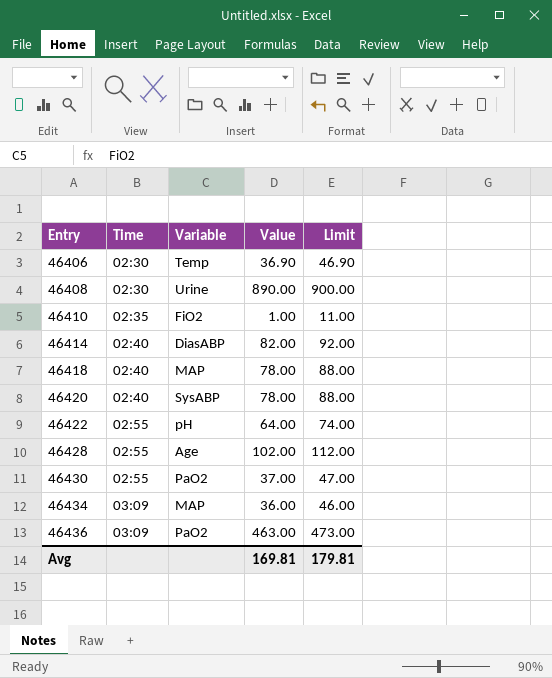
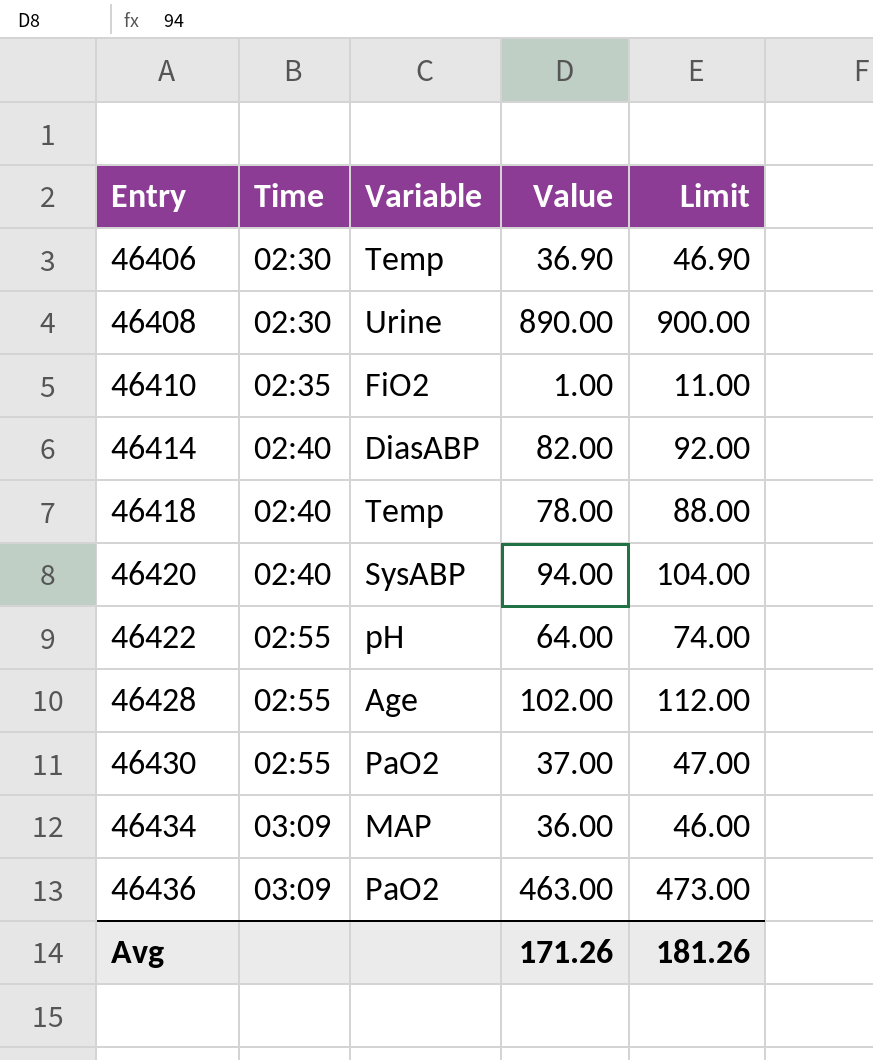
46418 | Variable: MAP -> Temp
46420 | Value: 78.00 -> 94.00
46420 | Limit: 88.00 -> 104.00
Avg | Value: 169.81 -> 171.26
Avg | Limit: 179.81 -> 181.26

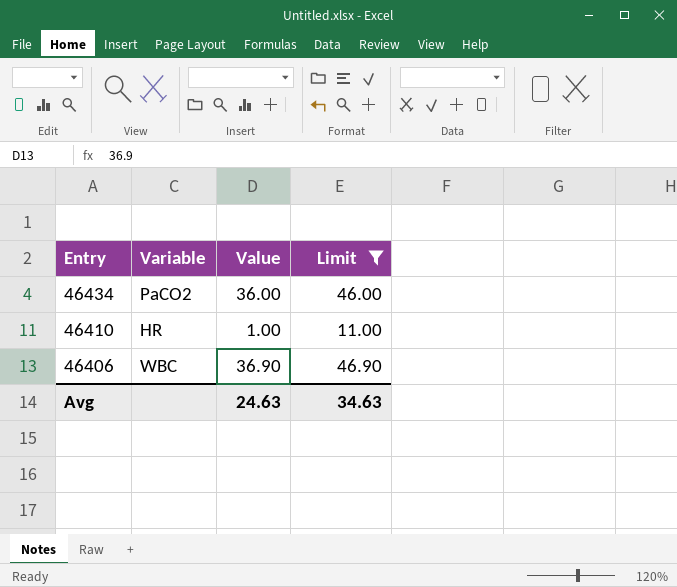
filter: none -> Limit <= 46.90
row order: Entry ascending -> Entry descending
column Time | position: 2 -> none
46434 | Variable: MAP -> PaCO2
46410 | Variable: FiO2 -> HR
46406 | Variable: Temp -> WBC
Avg | Value: 171.26 -> 24.63
Avg | Limit: 181.26 -> 34.63

